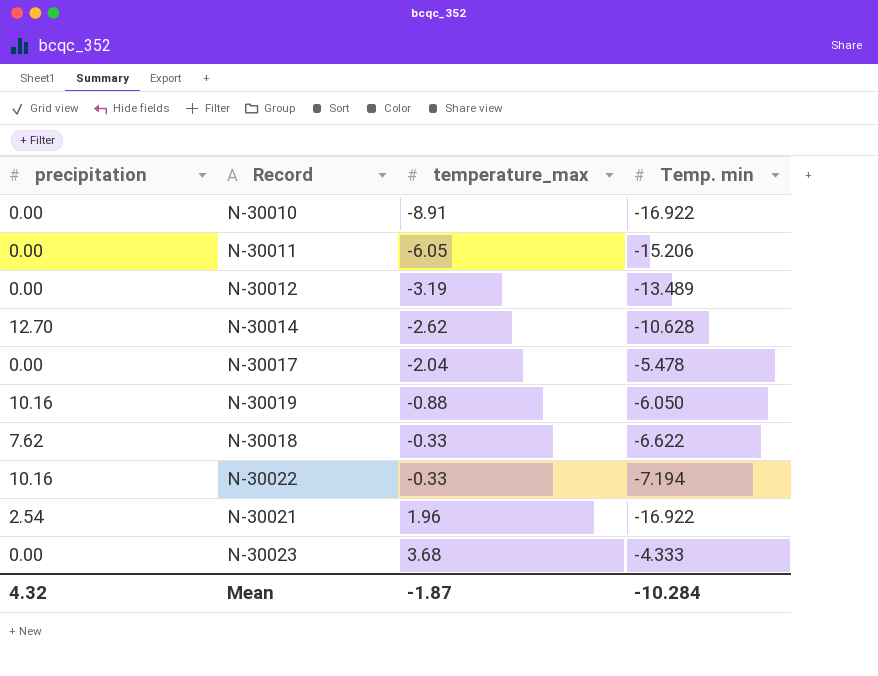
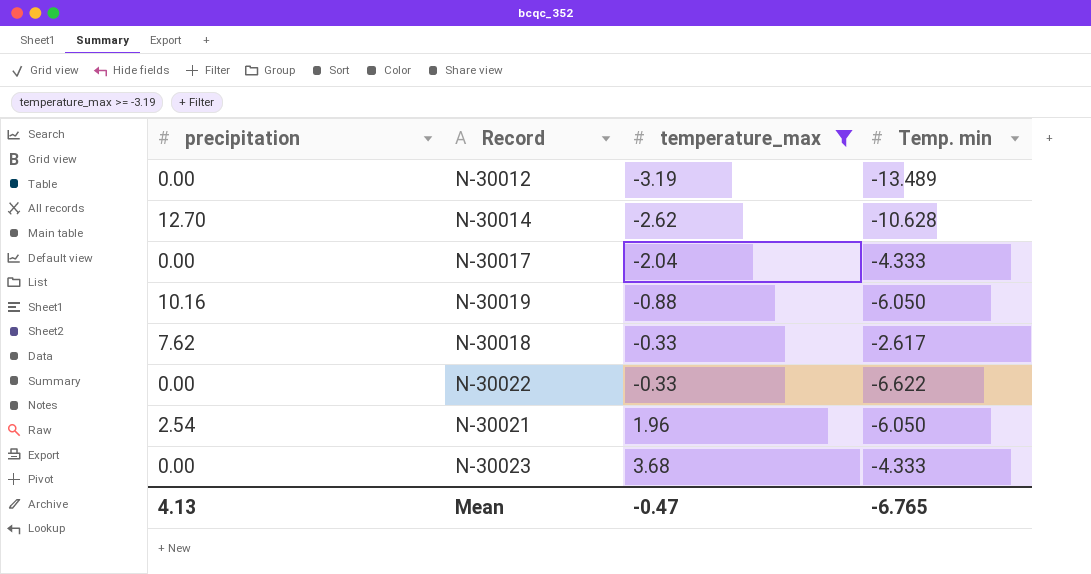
filter: none -> temperature_max >= -3.19
N-30017 | Temp. min: -5.478 -> -4.333
N-30018 | Temp. min: -6.622 -> -2.617
N-30022 | precipitation: 10.16 -> 0.00
N-30022 | Temp. min: -7.194 -> -6.622
N-30021 | Temp. min: -16.922 -> -6.050
Mean | precipitation: 4.32 -> 4.13
Mean | temperature_max: -1.87 -> -0.47
Mean | Temp. min: -10.284 -> -6.765

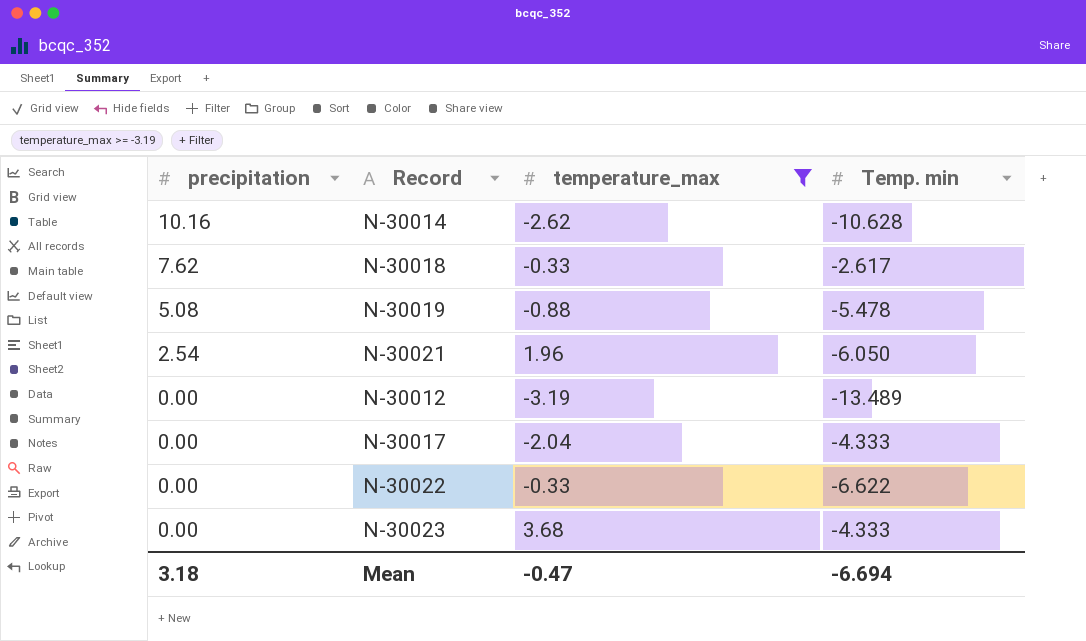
row order: temperature_max ascending -> precipitation descending
N-30014 | precipitation: 12.70 -> 10.16
N-30019 | precipitation: 10.16 -> 5.08
N-30019 | Temp. min: -6.050 -> -5.478
Mean | precipitation: 4.13 -> 3.18
Mean | Temp. min: -6.765 -> -6.694

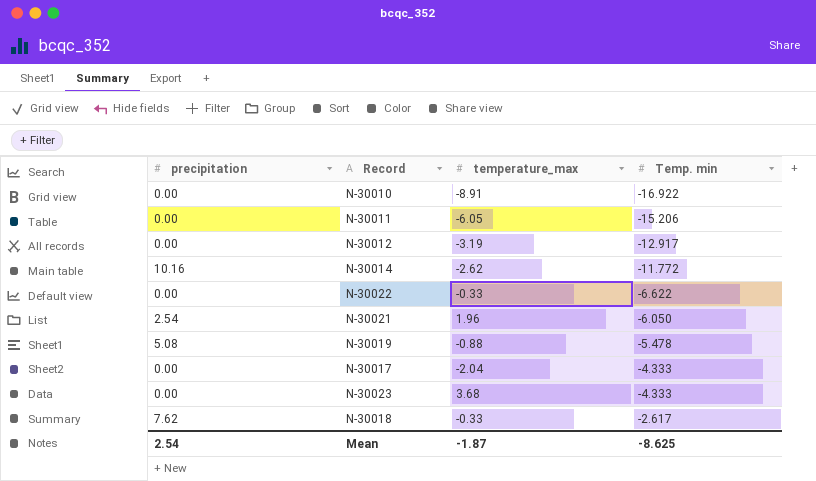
filter: temperature_max >= -3.19 -> none
row order: precipitation descending -> Temp. min ascending
N-30012 | Temp. min: -13.489 -> -12.917
N-30014 | Temp. min: -10.628 -> -11.772
Mean | precipitation: 3.18 -> 2.54
Mean | temperature_max: -0.47 -> -1.87
Mean | Temp. min: -6.694 -> -8.625

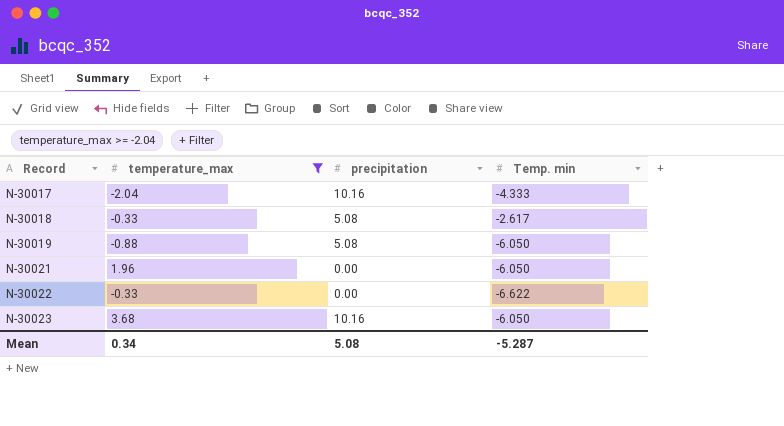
filter: none -> temperature_max >= -2.04
row order: Temp. min ascending -> Record ascending
column precipitation | position: 1 -> 3
N-30017 | precipitation: 0.00 -> 10.16
N-30018 | precipitation: 7.62 -> 5.08
N-30019 | Temp. min: -5.478 -> -6.050
N-30021 | precipitation: 2.54 -> 0.00
N-30023 | precipitation: 0.00 -> 10.16
N-30023 | Temp. min: -4.333 -> -6.050
Mean | temperature_max: -1.87 -> 0.34
Mean | precipitation: 2.54 -> 5.08
Mean | Temp. min: -8.625 -> -5.287

